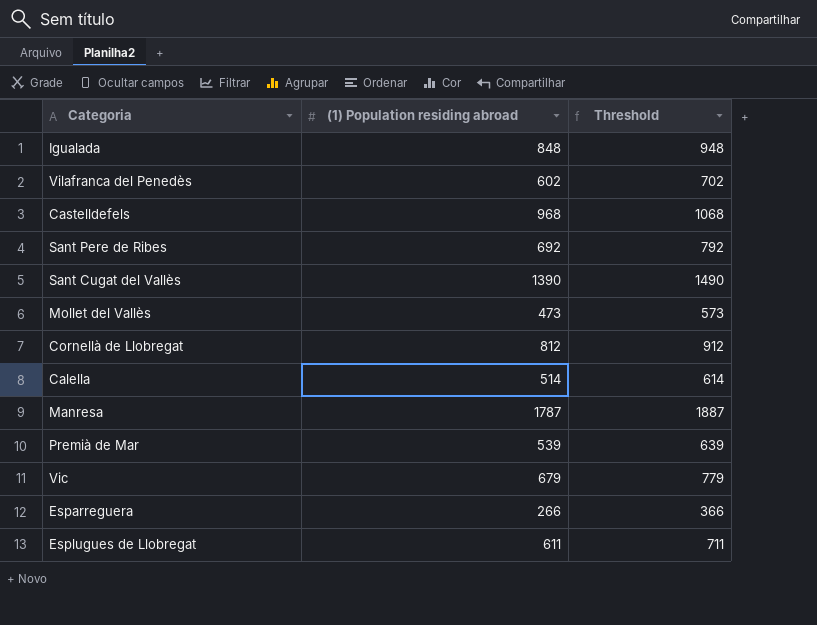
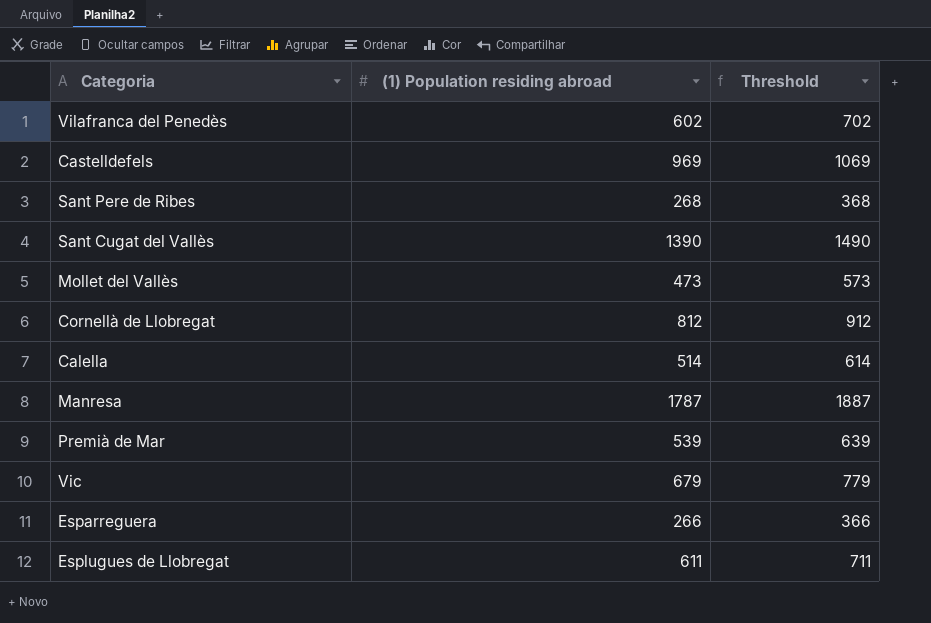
row Igualada: 848 | 948 -> none
Castelldefels | (1) Population residing abroad: 968 -> 969
Castelldefels | Threshold: 1068 -> 1069
Sant Pere de Ribes | (1) Population residing abroad: 692 -> 268
Sant Pere de Ribes | Threshold: 792 -> 368

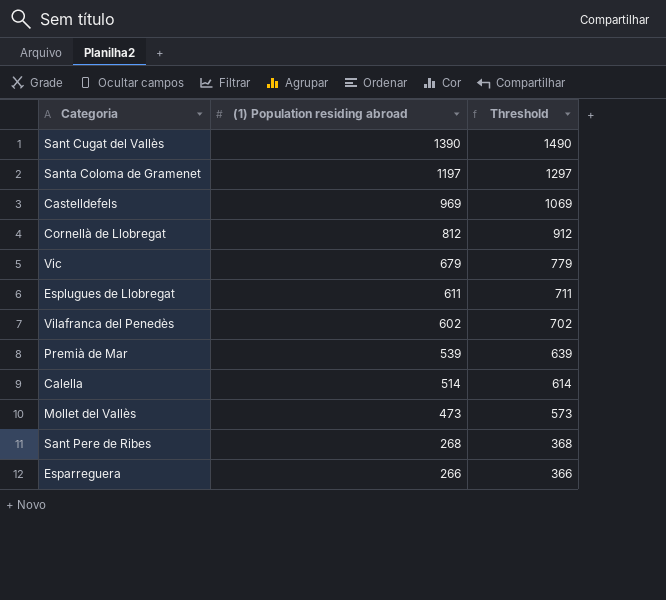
row order: none -> (1) Population residing abroad descending
row Manresa: 1787 | 1887 -> none
row Santa Coloma de Gramenet: none -> 1197 | 1297

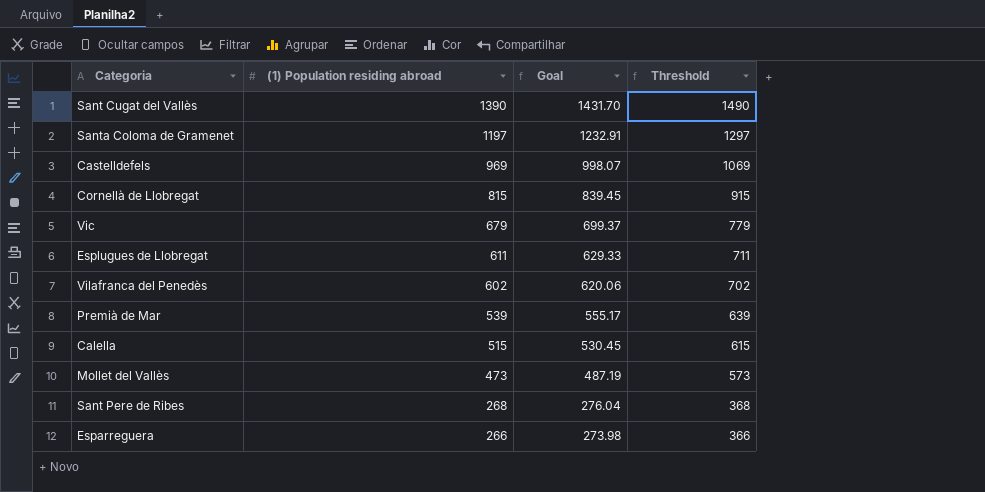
column Goal | formula: none -> [(1) Population residing abroad] * 1.03
Cornellà de Llobregat | (1) Population residing abroad: 812 -> 815
Cornellà de Llobregat | Threshold: 912 -> 915
Calella | (1) Population residing abroad: 514 -> 515
Calella | Threshold: 614 -> 615

